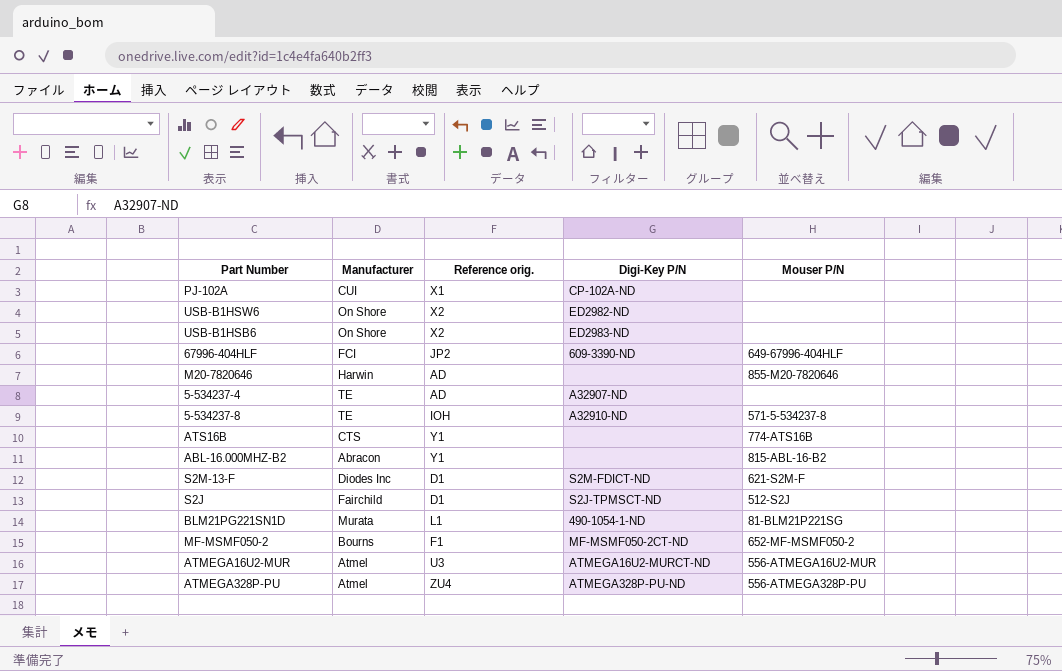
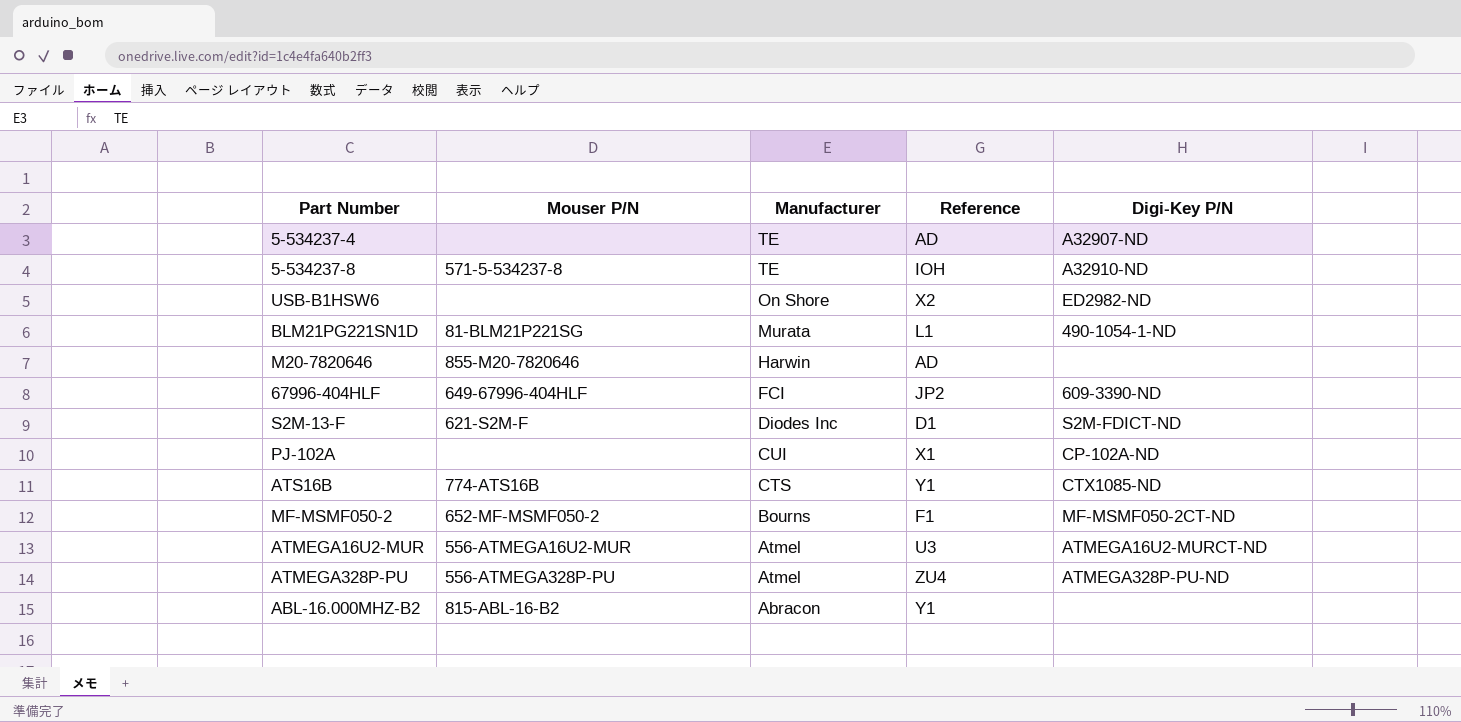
row order: none -> Manufacturer descending
column Mouser P/N | position: 5 -> 2
column name: Reference orig. -> Reference
row USB-B1HSB6: On Shore | X2 | ED2983-ND | none -> none
row S2J: Fairchild | D1 | S2J-TPMSCT-ND | 512-S2J -> none
ATS16B | Digi-Key P/N: none -> CTX1085-ND

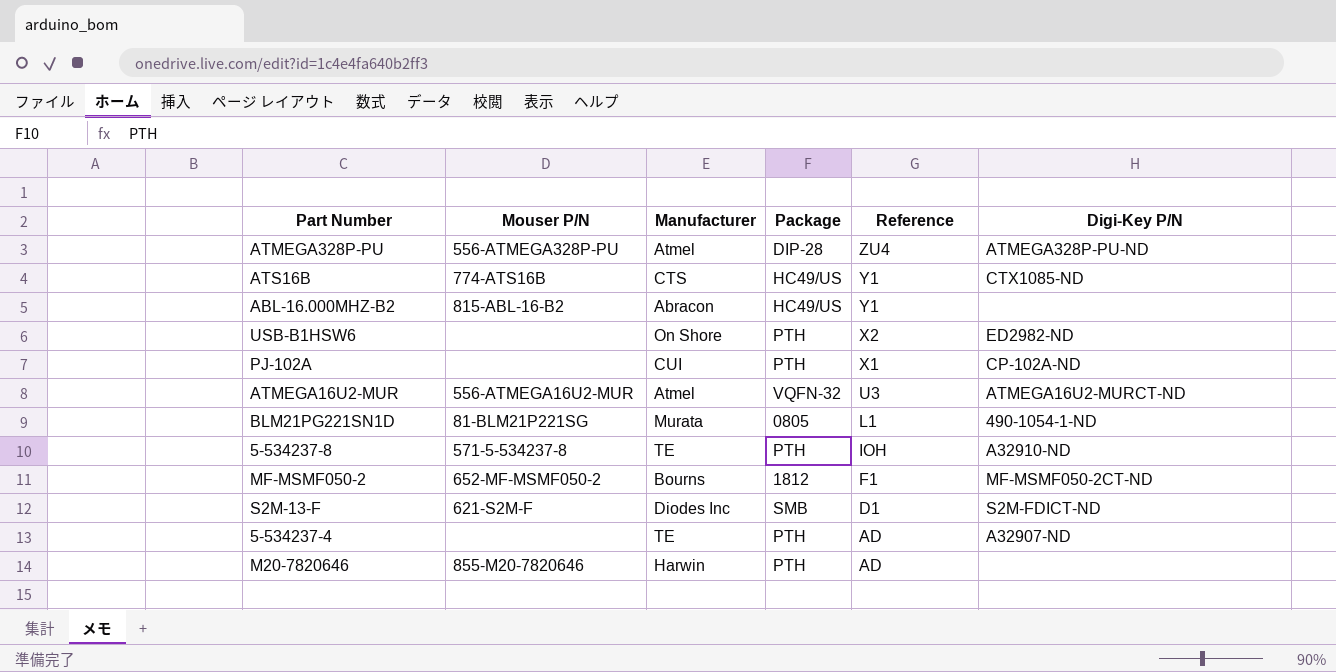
row order: Manufacturer descending -> Reference descending
column Package | position: none -> 4
row 67996-404HLF: 649-67996-404HLF | FCI | JP2 | 609-3390-ND -> none

